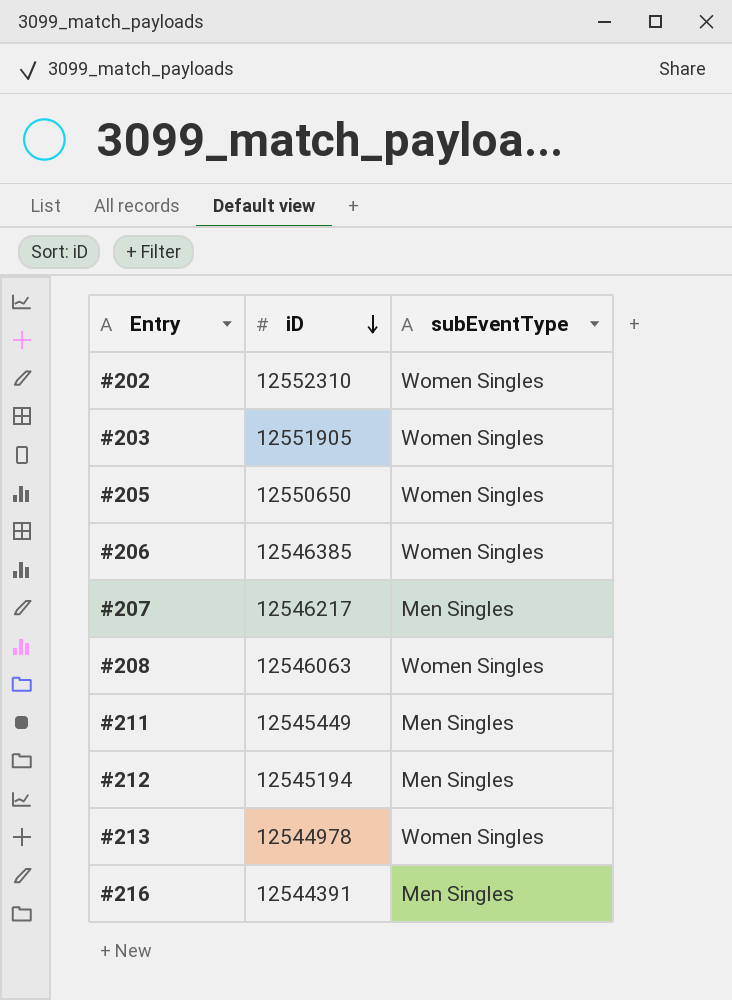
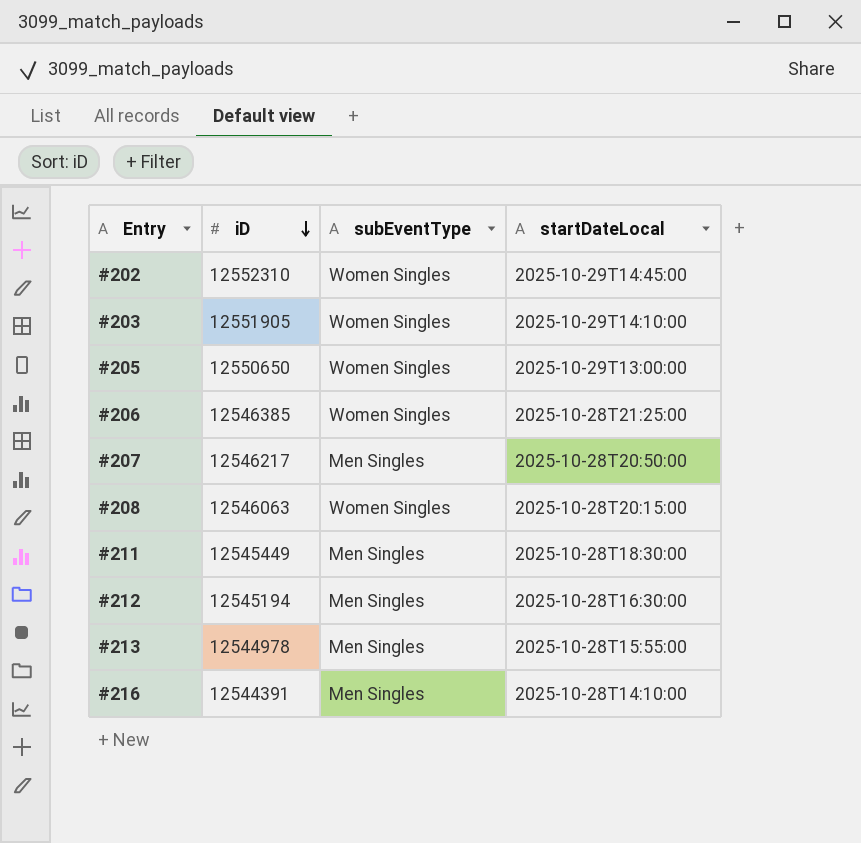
column startDateLocal | position: none -> 4
#213 | subEventType: Women Singles -> Men Singles

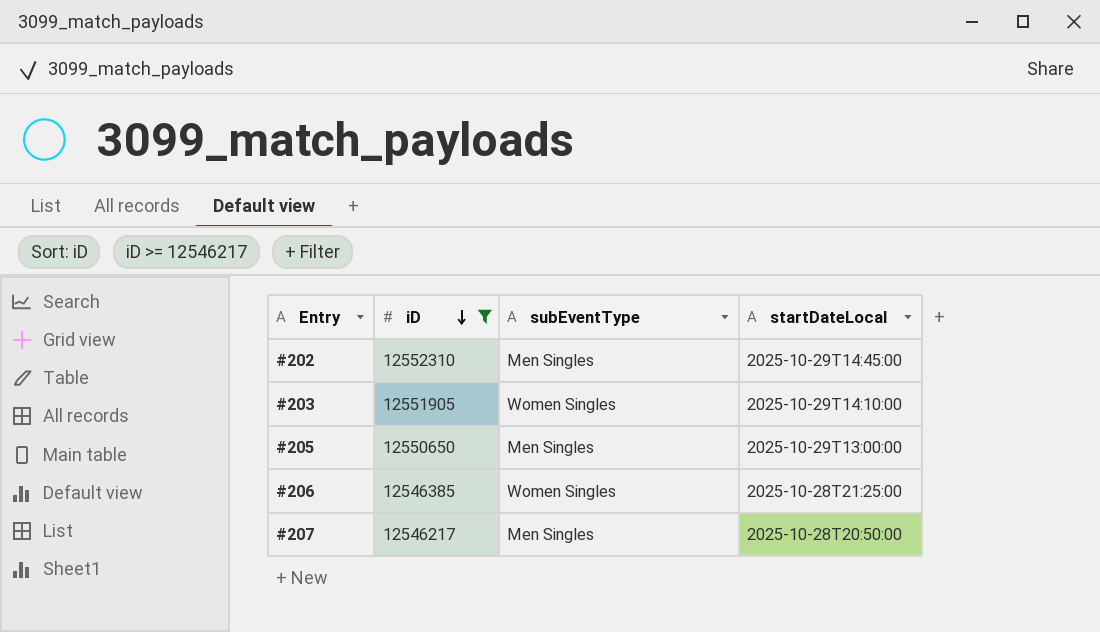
filter: none -> iD >= 12546217
#202 | subEventType: Women Singles -> Men Singles
#205 | subEventType: Women Singles -> Men Singles

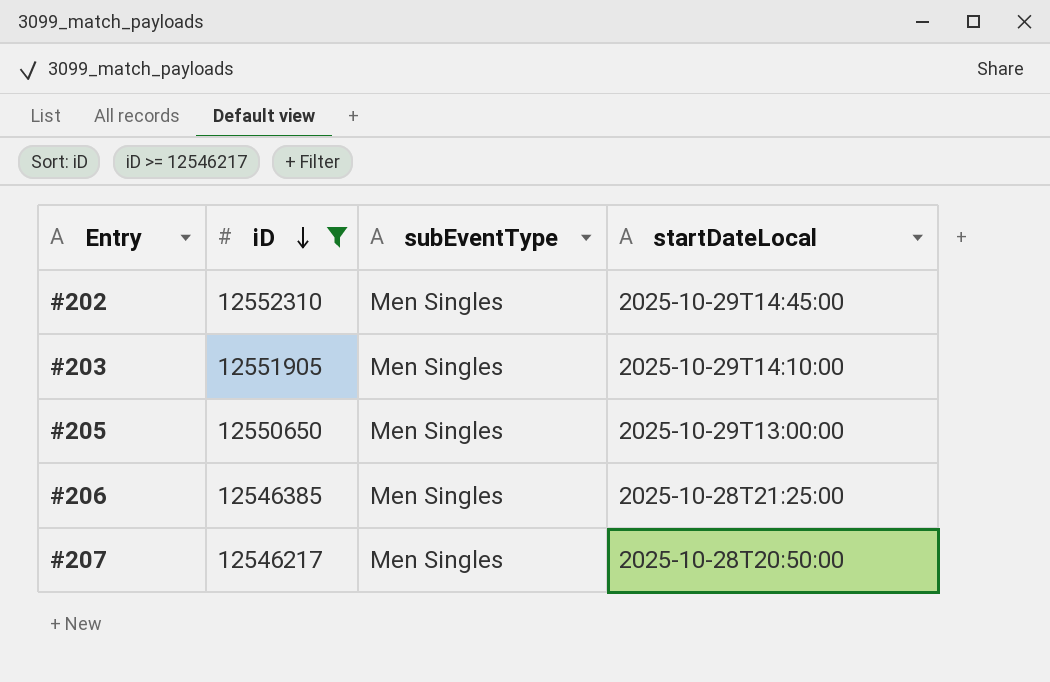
#203 | subEventType: Women Singles -> Men Singles
#206 | subEventType: Women Singles -> Men Singles

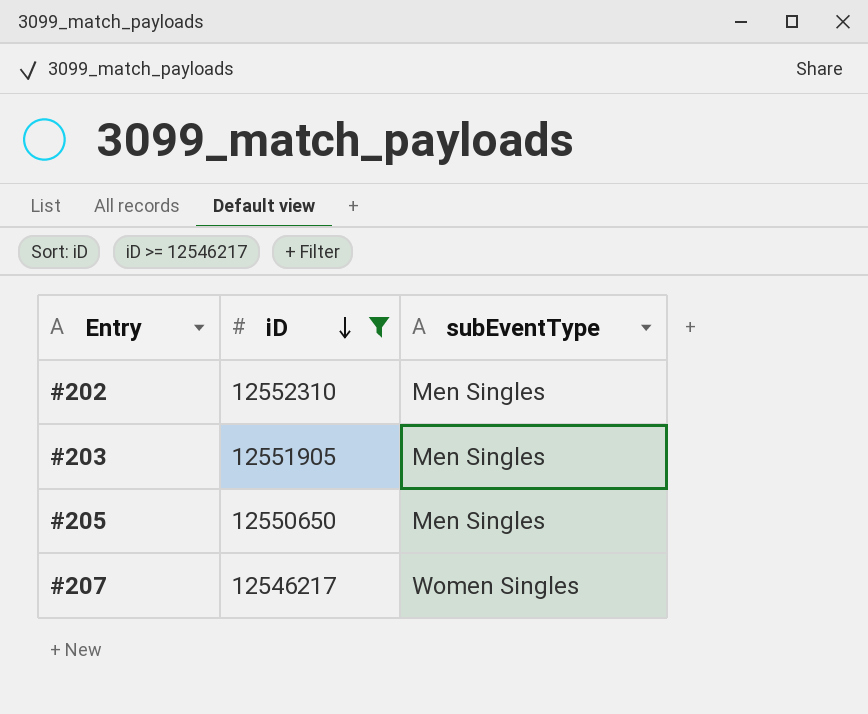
column startDateLocal | position: 4 -> none
row #206: 12546385 | Men Singles | 2025-10-28T21:25:00 -> none
#207 | subEventType: Men Singles -> Women Singles

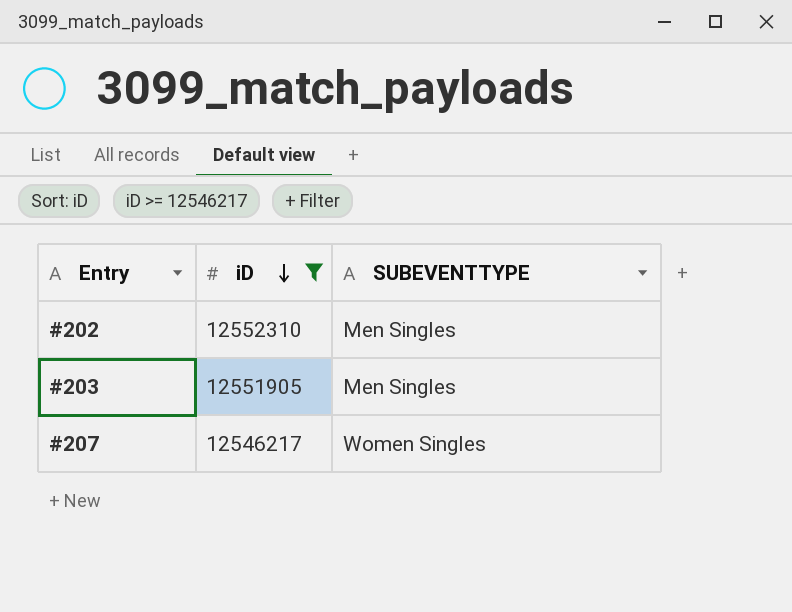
column name: subEventType -> SUBEVENTTYPE
row #205: 12550650 | Men Singles -> none

